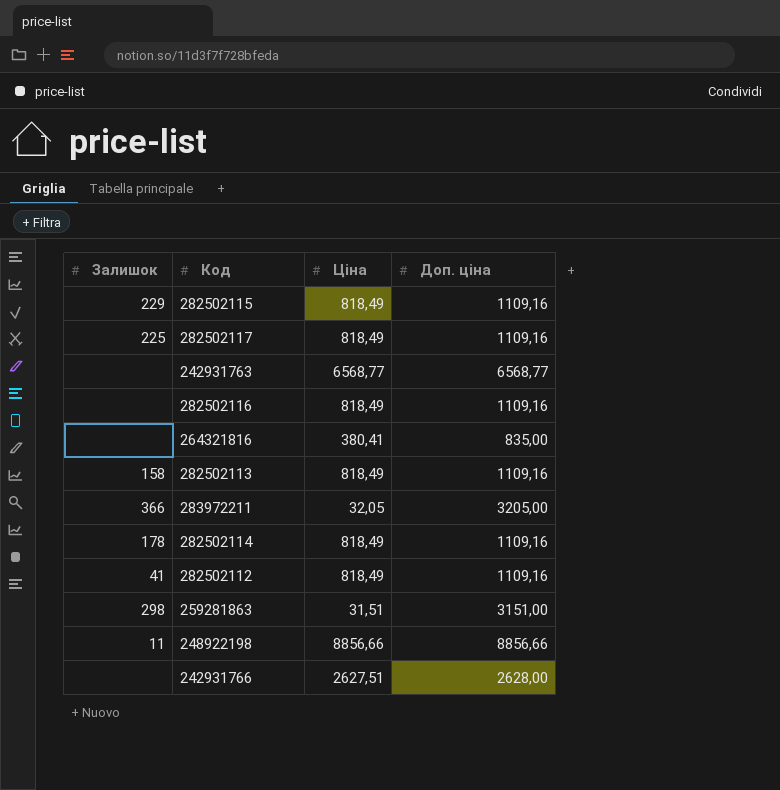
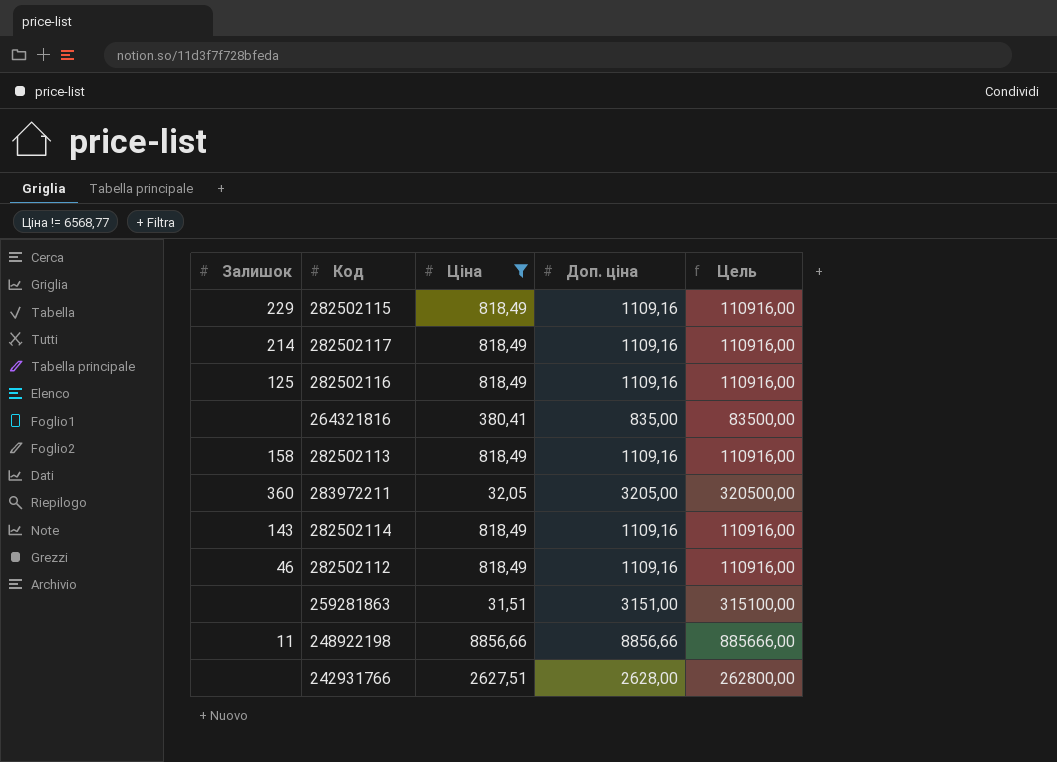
filter: none -> Ціна != 6568,77
column Цель | formula: none -> [Доп. ціна] * 100
282502117 | Залишок: 225 -> 214
282502116 | Залишок: none -> 125
283972211 | Залишок: 366 -> 360
282502114 | Залишок: 178 -> 143
282502112 | Залишок: 41 -> 46
259281863 | Залишок: 298 -> none

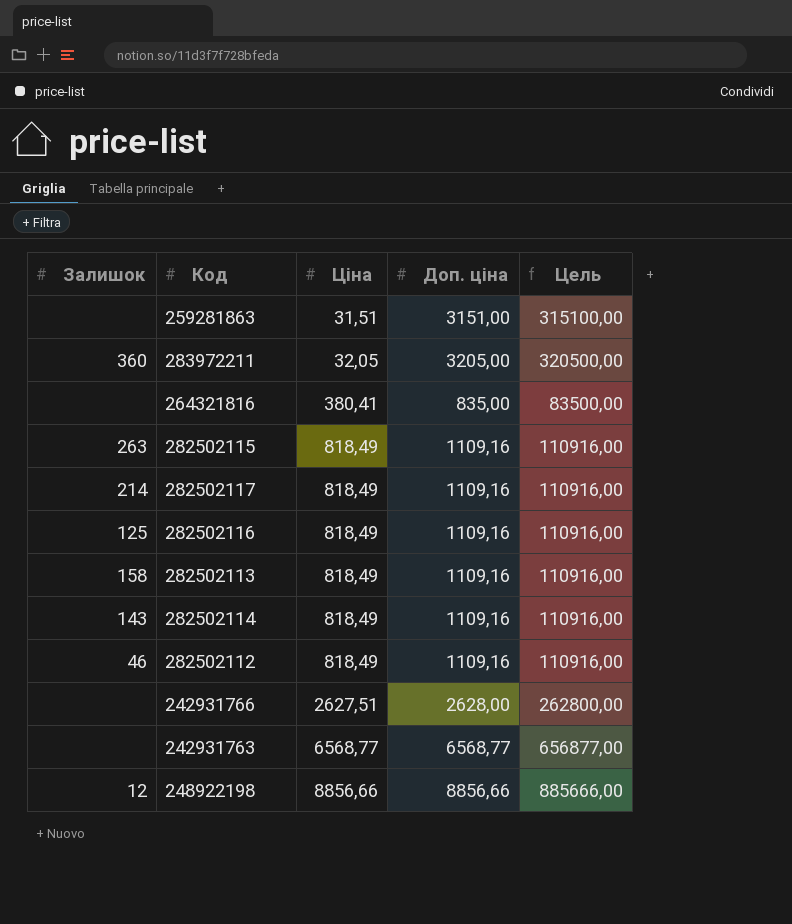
filter: Ціна != 6568,77 -> none
row order: none -> Ціна ascending
282502115 | Залишок: 229 -> 263
248922198 | Залишок: 11 -> 12

